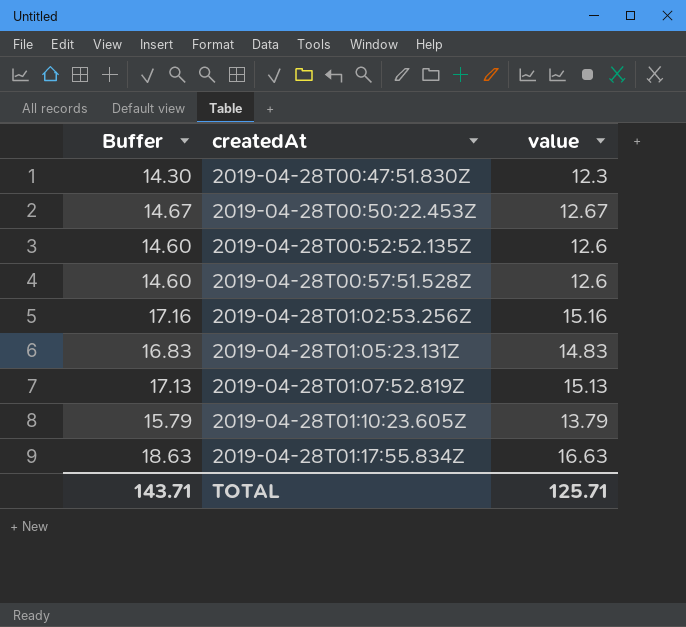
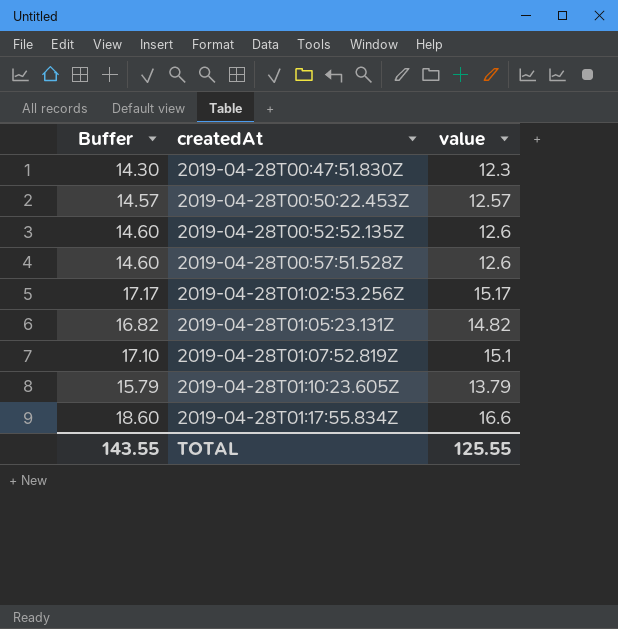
2019-04-28T00:50:22.453Z | Buffer: 14.67 -> 14.57
2019-04-28T00:50:22.453Z | value: 12.67 -> 12.57
2019-04-28T01:02:53.256Z | Buffer: 17.16 -> 17.17
2019-04-28T01:02:53.256Z | value: 15.16 -> 15.17
2019-04-28T01:05:23.131Z | Buffer: 16.83 -> 16.82
2019-04-28T01:05:23.131Z | value: 14.83 -> 14.82
2019-04-28T01:07:52.819Z | Buffer: 17.13 -> 17.10
2019-04-28T01:07:52.819Z | value: 15.13 -> 15.1
2019-04-28T01:17:55.834Z | Buffer: 18.63 -> 18.60
2019-04-28T01:17:55.834Z | value: 16.63 -> 16.6
TOTAL | Buffer: 143.71 -> 143.55
TOTAL | value: 125.71 -> 125.55

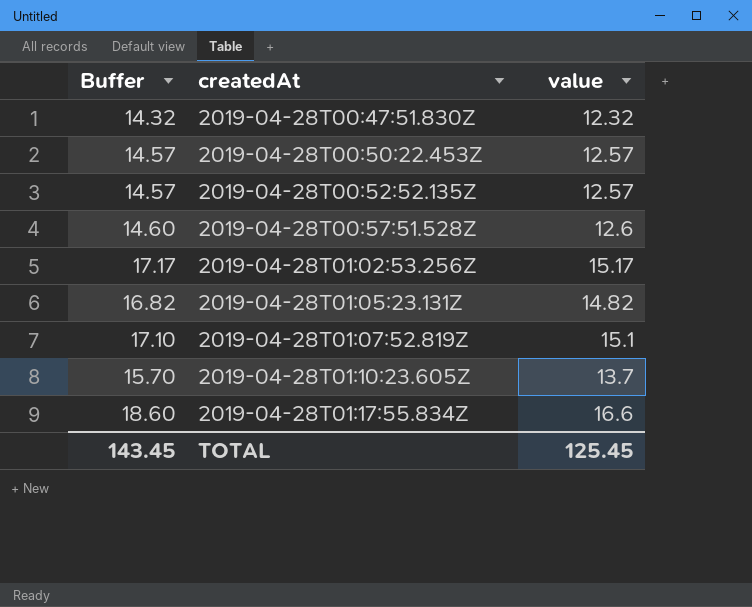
2019-04-28T00:47:51.830Z | Buffer: 14.30 -> 14.32
2019-04-28T00:47:51.830Z | value: 12.3 -> 12.32
2019-04-28T00:52:52.135Z | Buffer: 14.60 -> 14.57
2019-04-28T00:52:52.135Z | value: 12.6 -> 12.57
2019-04-28T01:10:23.605Z | Buffer: 15.79 -> 15.70
2019-04-28T01:10:23.605Z | value: 13.79 -> 13.7
TOTAL | Buffer: 143.55 -> 143.45
TOTAL | value: 125.55 -> 125.45

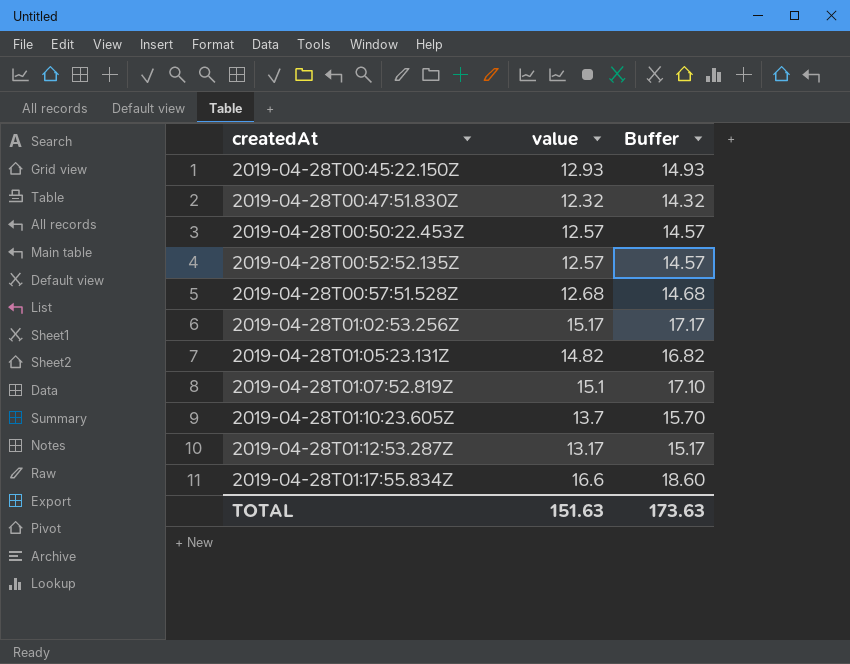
column Buffer | position: 1 -> 3
row 2019-04-28T00:45:22.150Z: none -> 12.93 | 14.93
2019-04-28T00:57:51.528Z | value: 12.6 -> 12.68
2019-04-28T00:57:51.528Z | Buffer: 14.60 -> 14.68
row 2019-04-28T01:12:53.287Z: none -> 13.17 | 15.17
TOTAL | value: 125.45 -> 151.63
TOTAL | Buffer: 143.45 -> 173.63

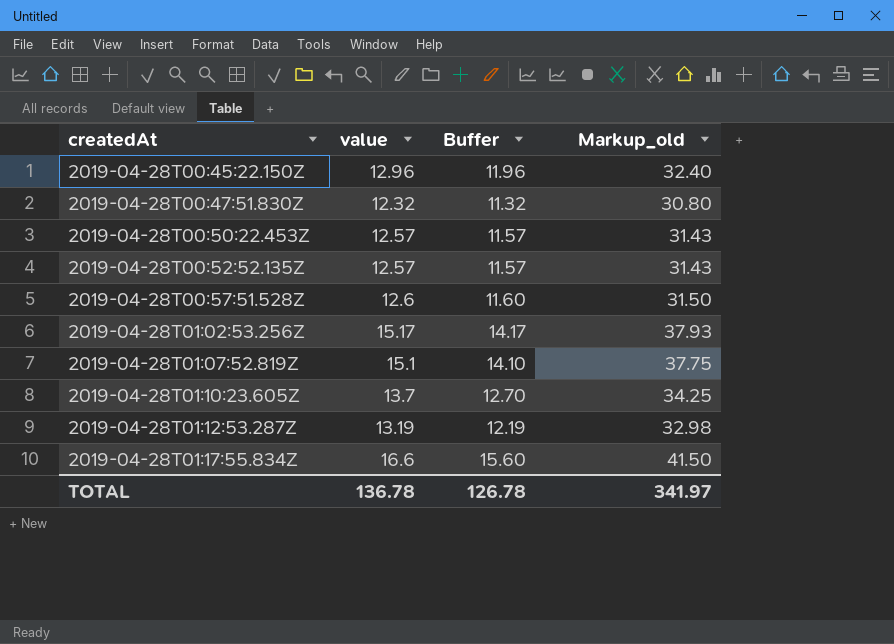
column Buffer | formula: [value] + 2 -> [value] - 1
column Markup_old | formula: none -> [value] * 2.5
row 2019-04-28T01:05:23.131Z: 14.82 | 16.82 -> none
2019-04-28T00:45:22.150Z | value: 12.93 -> 12.96
2019-04-28T00:57:51.528Z | value: 12.68 -> 12.6
2019-04-28T01:12:53.287Z | value: 13.17 -> 13.19
TOTAL | value: 151.63 -> 136.78
TOTAL | Buffer: 173.63 -> 126.78

